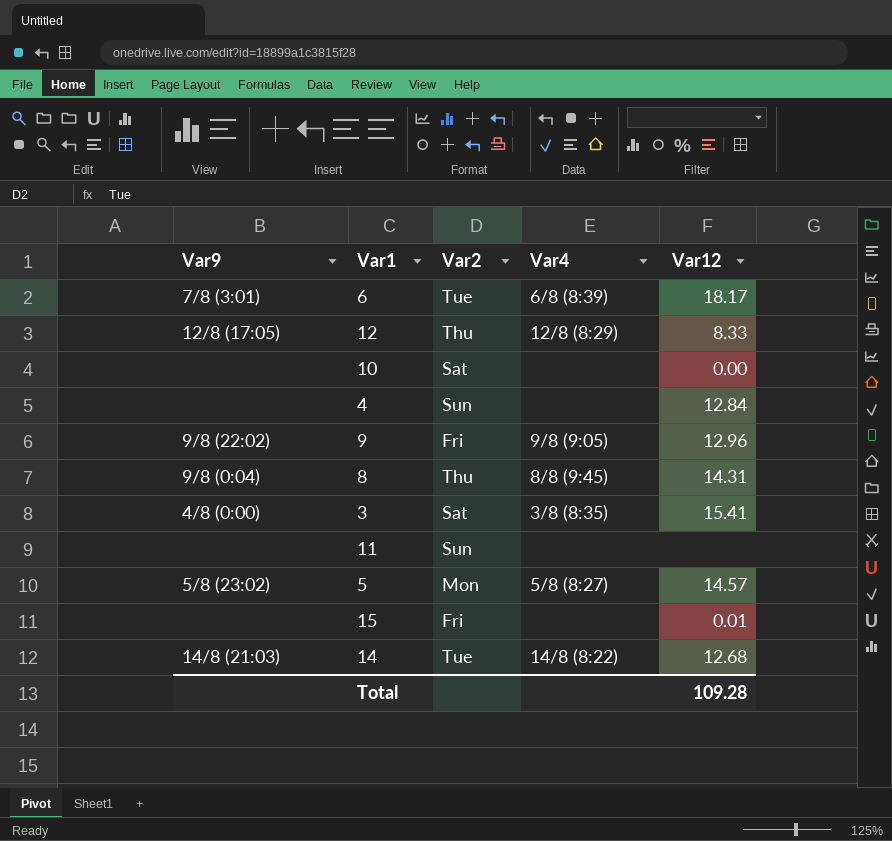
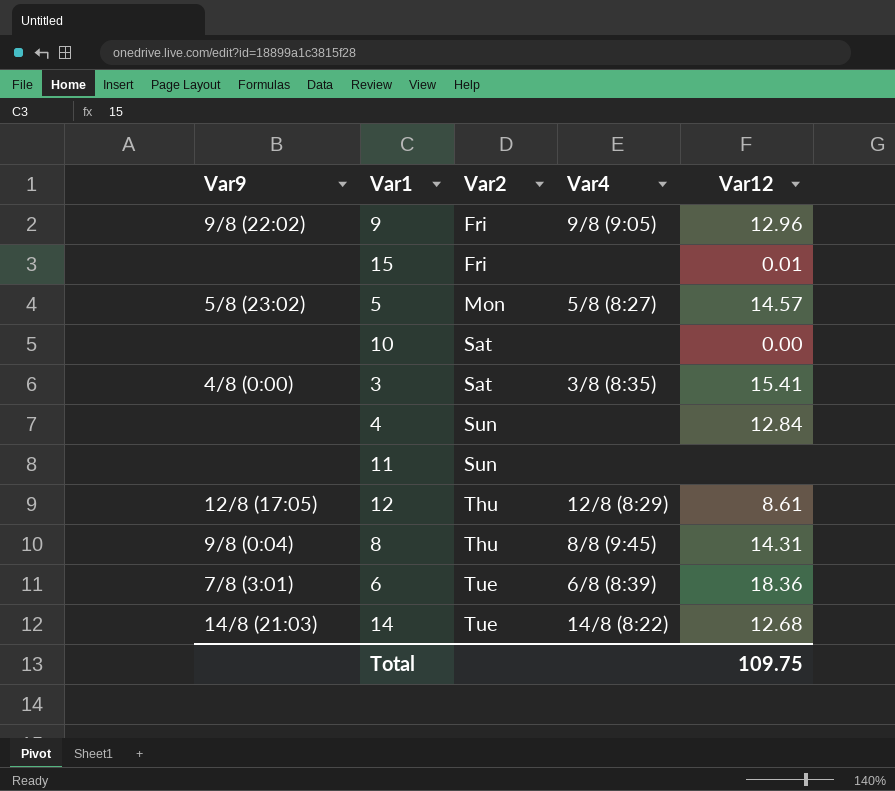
row order: none -> Var2 ascending
12 | Var12: 8.33 -> 8.61
6 | Var12: 18.17 -> 18.36
Total | Var12: 109.28 -> 109.75

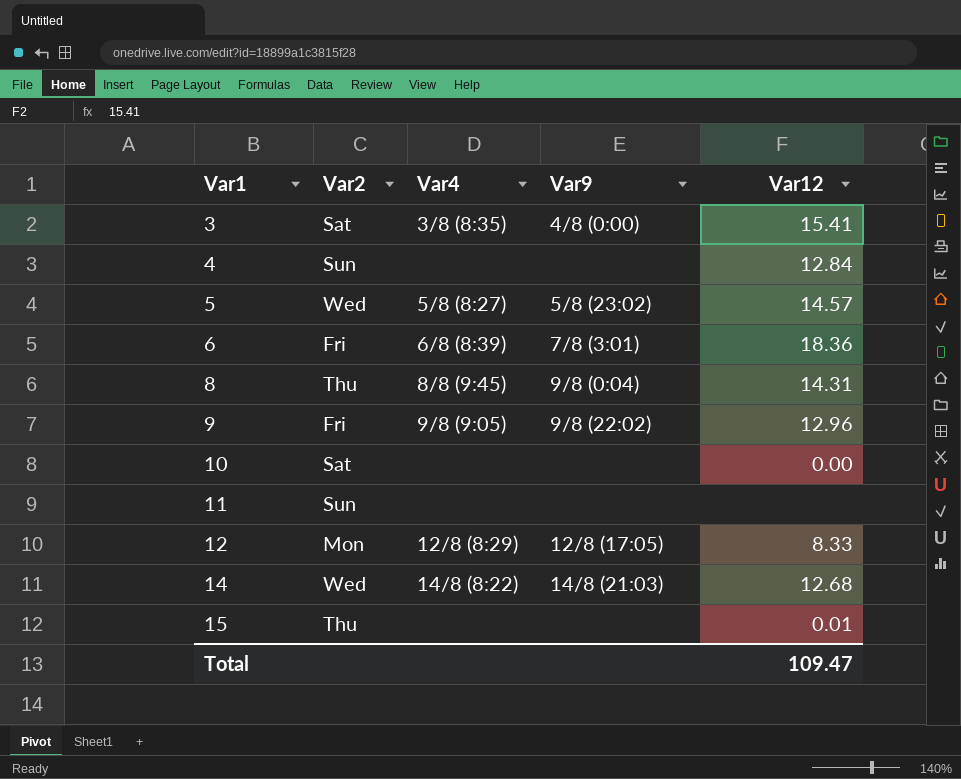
row order: Var2 ascending -> Var1 ascending
column Var9 | position: 1 -> 4
5 | Var2: Mon -> Wed
6 | Var2: Tue -> Fri
12 | Var2: Thu -> Mon
12 | Var12: 8.61 -> 8.33
14 | Var2: Tue -> Wed
15 | Var2: Fri -> Thu
Total | Var12: 109.75 -> 109.47

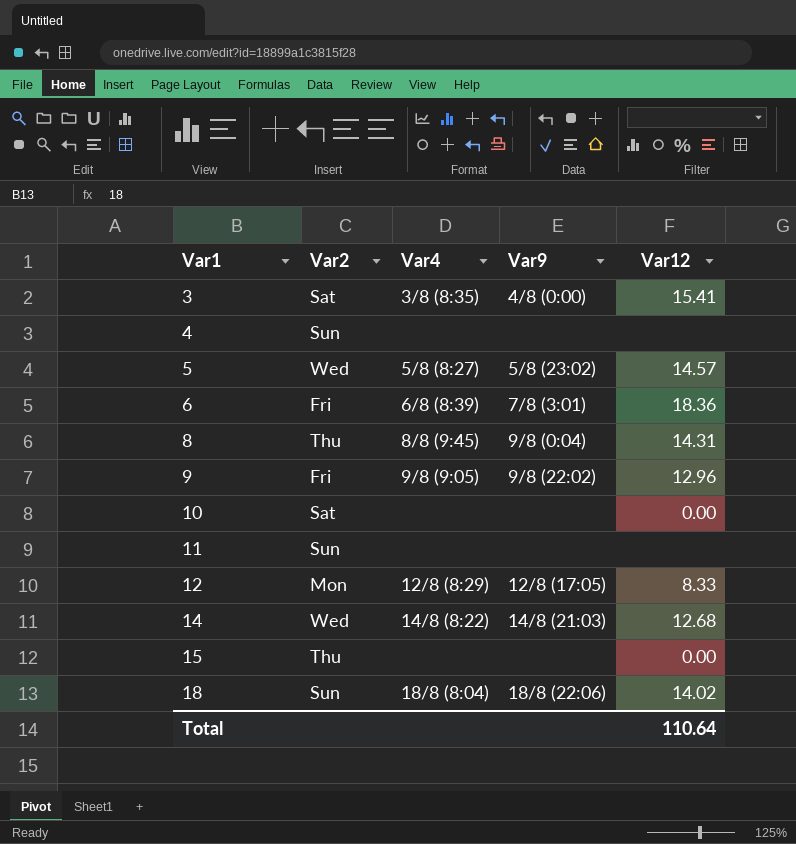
4 | Var12: 12.84 -> none
15 | Var12: 0.01 -> 0.00
row 18: none -> Sun | 18/8 (8:04) | 18/8 (22:06) | 14.02
Total | Var12: 109.47 -> 110.64

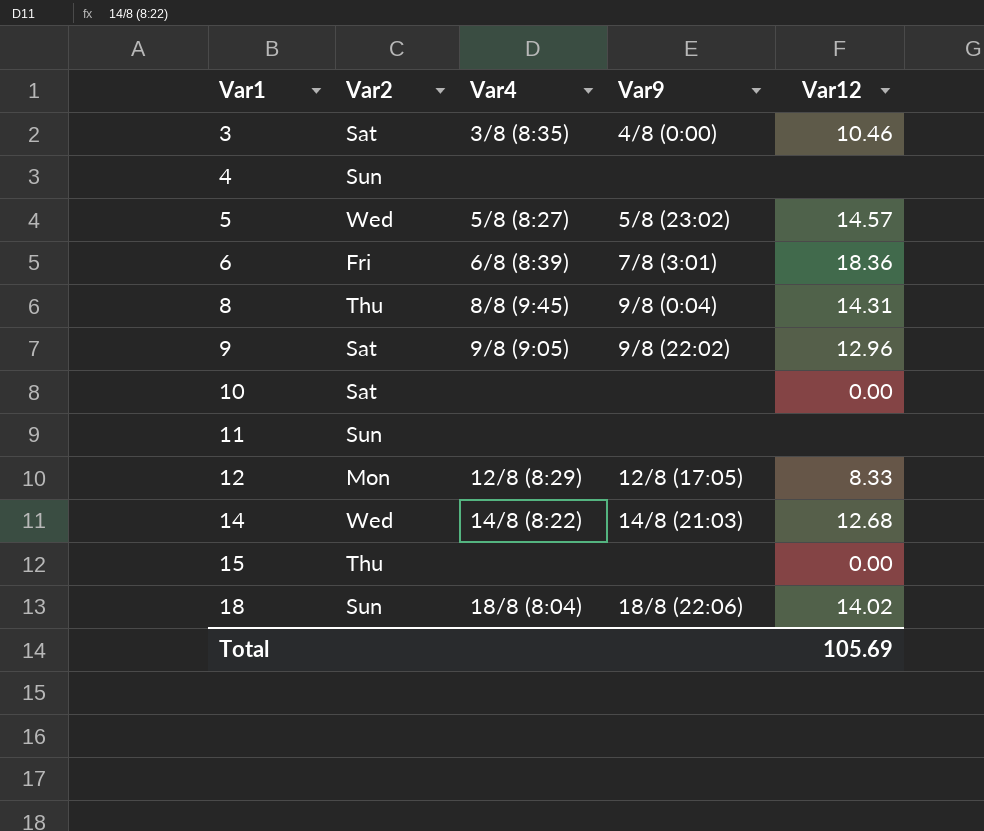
3 | Var12: 15.41 -> 10.46
9 | Var2: Fri -> Sat
Total | Var12: 110.64 -> 105.69

